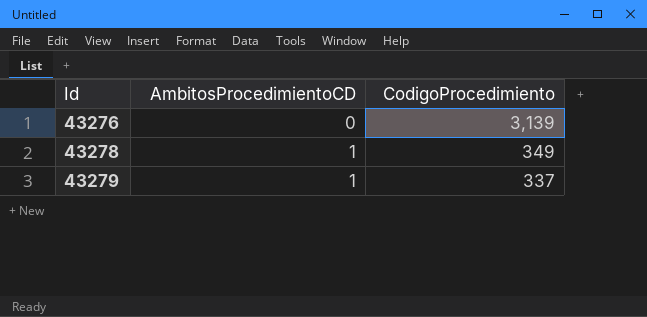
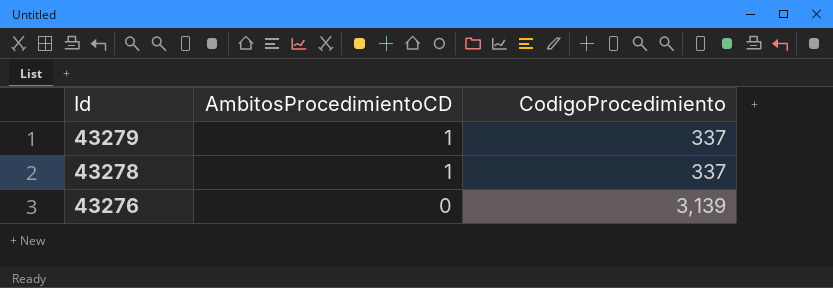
row order: Id ascending -> Id descending
43278 | CodigoProcedimiento: 349 -> 337

